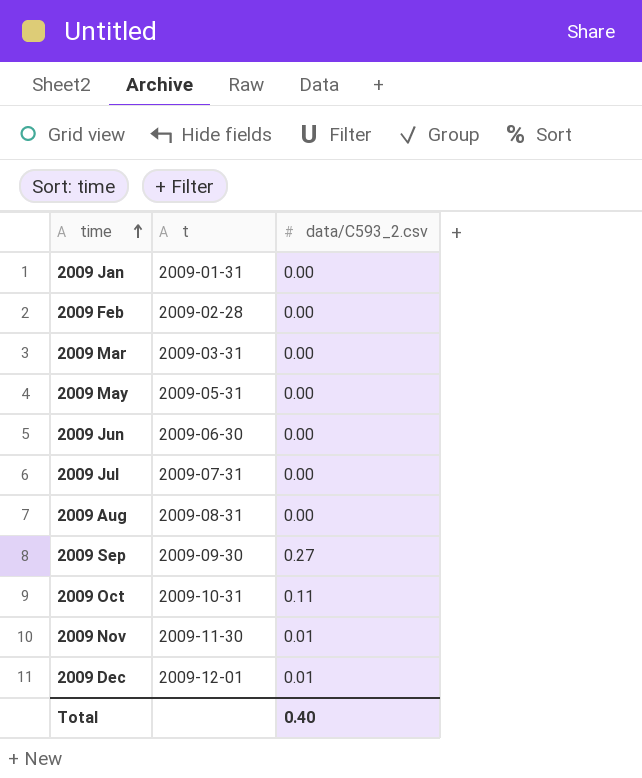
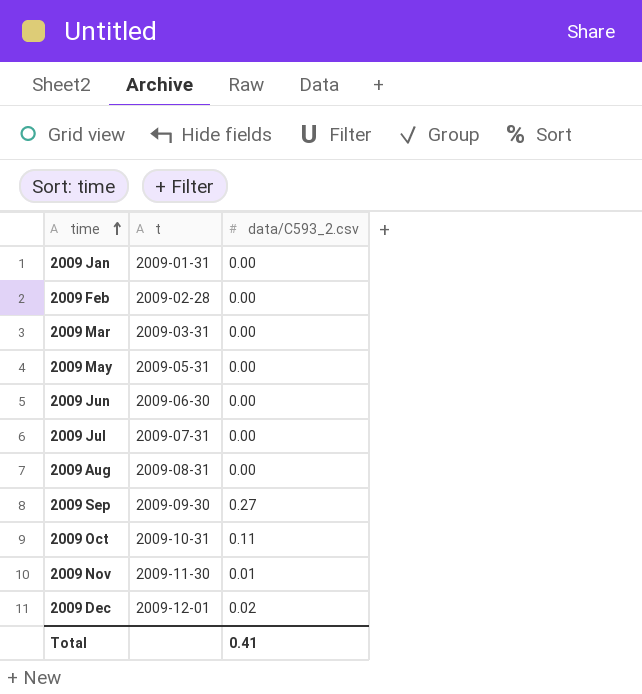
2009 Dec | data/C593_2.csv: 0.01 -> 0.02
Total | data/C593_2.csv: 0.40 -> 0.41

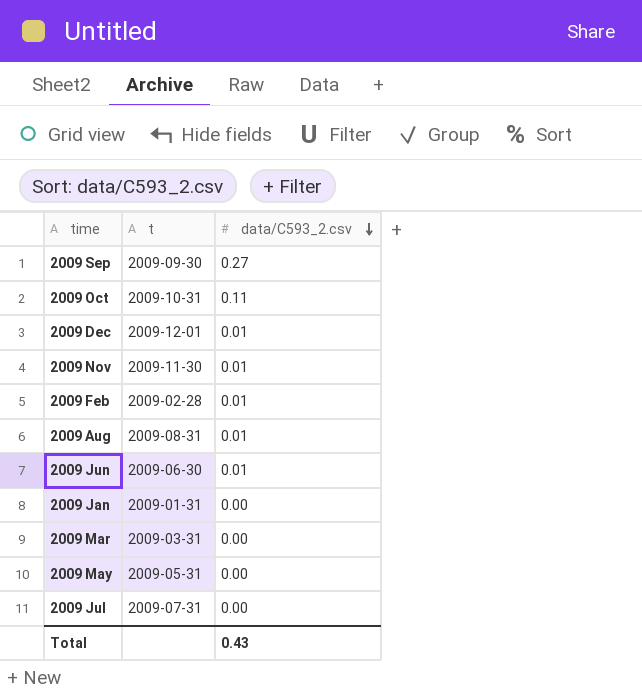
row order: time ascending -> data/C593_2.csv descending
2009 Dec | data/C593_2.csv: 0.02 -> 0.01
2009 Feb | data/C593_2.csv: 0.00 -> 0.01
2009 Aug | data/C593_2.csv: 0.00 -> 0.01
2009 Jun | data/C593_2.csv: 0.00 -> 0.01
Total | data/C593_2.csv: 0.41 -> 0.43

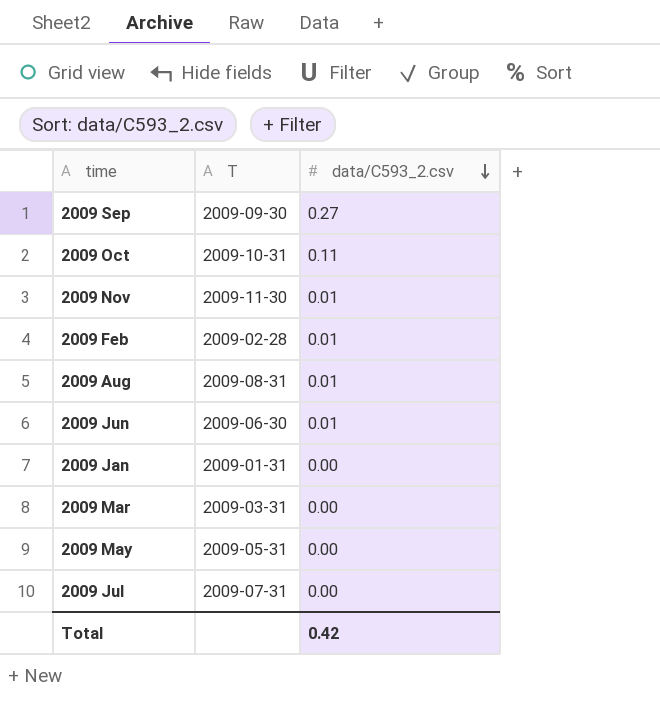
column name: t -> T
row 2009 Dec: 2009-12-01 | 0.01 -> none
Total | data/C593_2.csv: 0.43 -> 0.42

